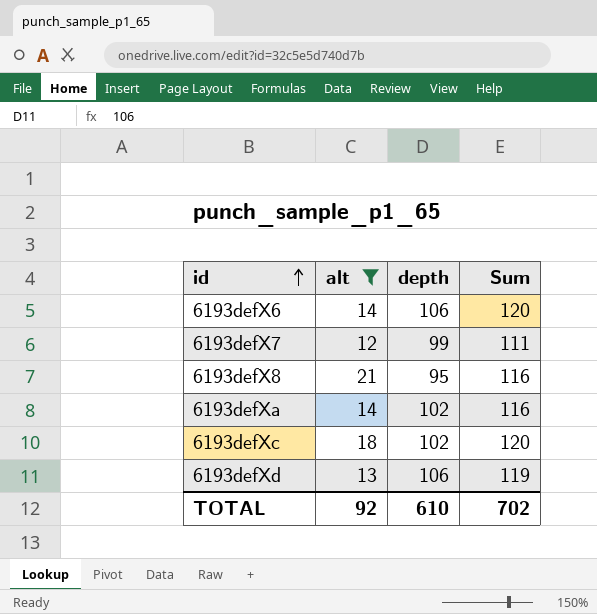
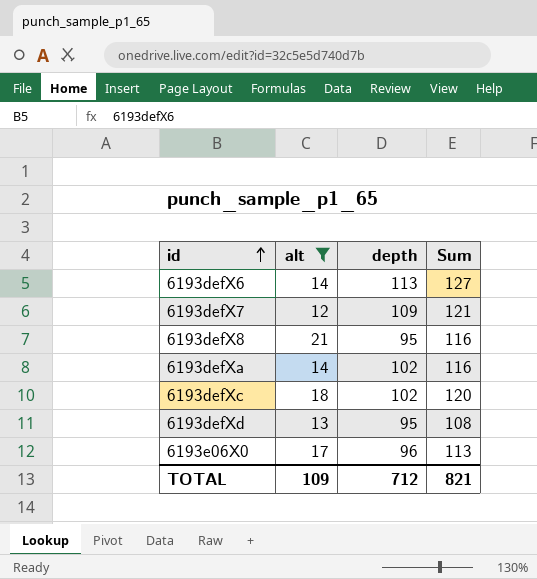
6193defX6 | depth: 106 -> 113
6193defX6 | Sum: 120 -> 127
6193defX7 | depth: 99 -> 109
6193defX7 | Sum: 111 -> 121
6193defXd | depth: 106 -> 95
6193defXd | Sum: 119 -> 108
row 6193e06X0: none -> 17 | 96 | 113
TOTAL | alt: 92 -> 109
TOTAL | depth: 610 -> 712
TOTAL | Sum: 702 -> 821

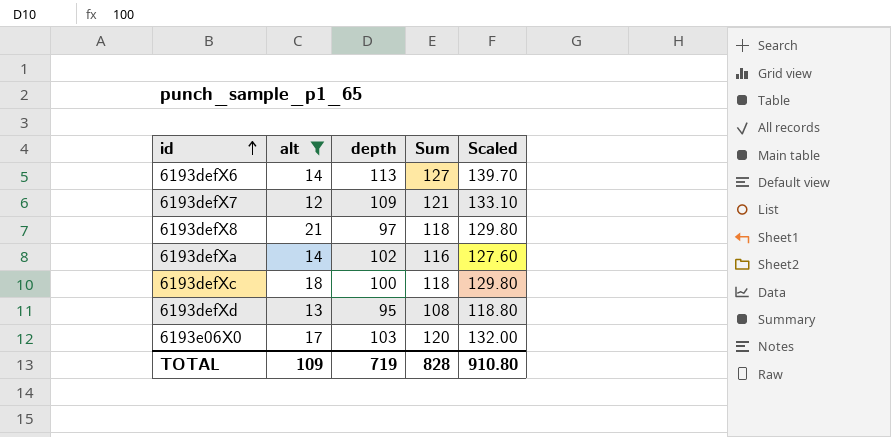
column Scaled | formula: none -> [Sum] * 1.1
6193defX8 | depth: 95 -> 97
6193defX8 | Sum: 116 -> 118
6193defXc | depth: 102 -> 100
6193defXc | Sum: 120 -> 118
6193e06X0 | depth: 96 -> 103
6193e06X0 | Sum: 113 -> 120
TOTAL | depth: 712 -> 719
TOTAL | Sum: 821 -> 828

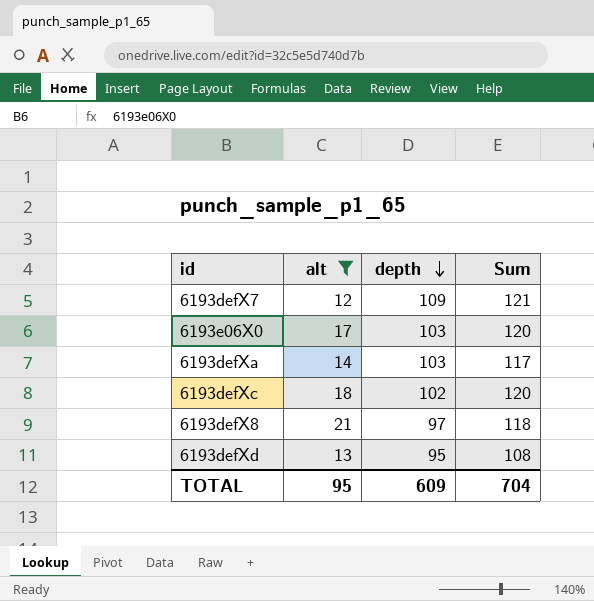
row order: id ascending -> depth descending
column Scaled | formula: [Sum] * 1.1 -> none
row 6193defX6: 14 | 113 | 127 | 139.70 -> none
6193defXa | depth: 102 -> 103
6193defXa | Sum: 116 -> 117
6193defXc | depth: 100 -> 102
6193defXc | Sum: 118 -> 120
TOTAL | alt: 109 -> 95
TOTAL | depth: 719 -> 609
TOTAL | Sum: 828 -> 704

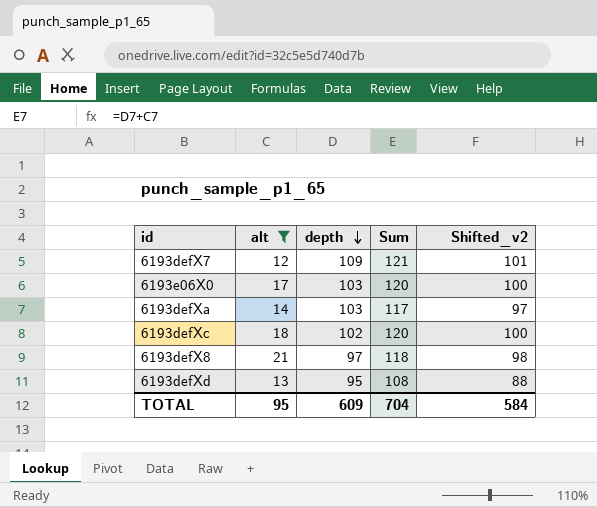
column Shifted_v2 | formula: none -> [Sum] - 20

